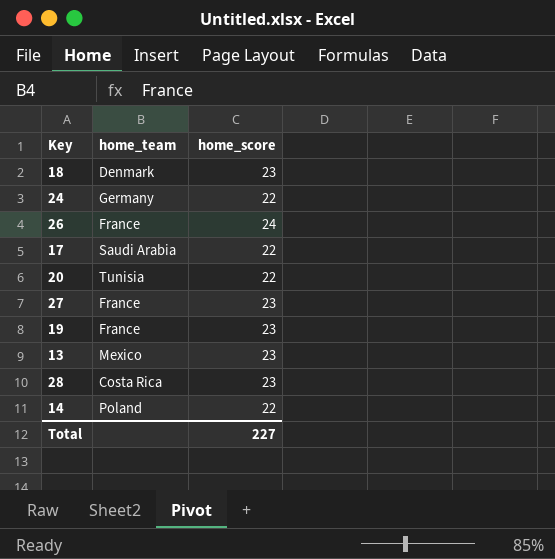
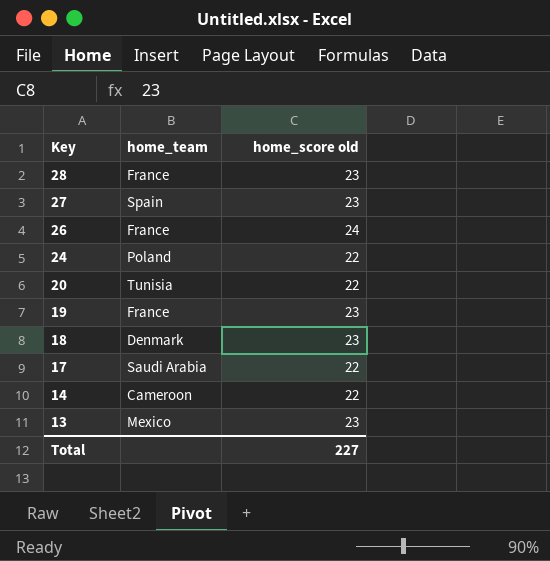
row order: none -> Key descending
column name: home_score -> home_score old
28 | home_team: Costa Rica -> France
27 | home_team: France -> Spain
24 | home_team: Germany -> Poland
14 | home_team: Poland -> Cameroon

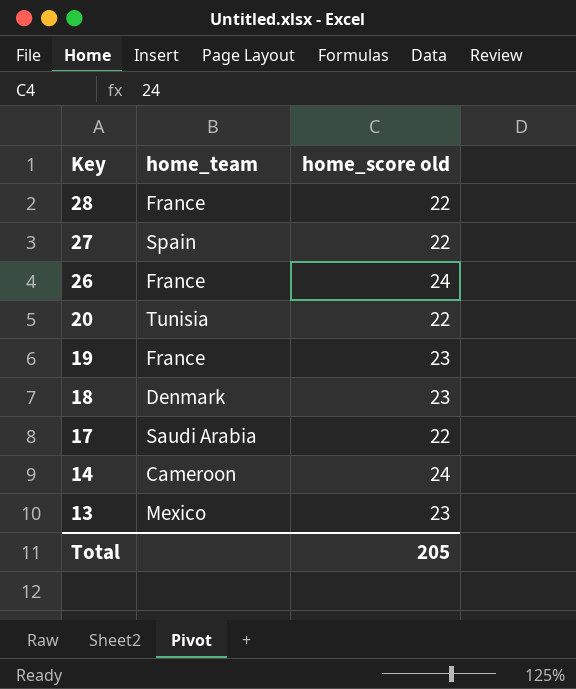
row 24: Poland | 22 -> none
28 | home_score old: 23 -> 22
27 | home_score old: 23 -> 22
14 | home_score old: 22 -> 24
Total | home_score old: 227 -> 205

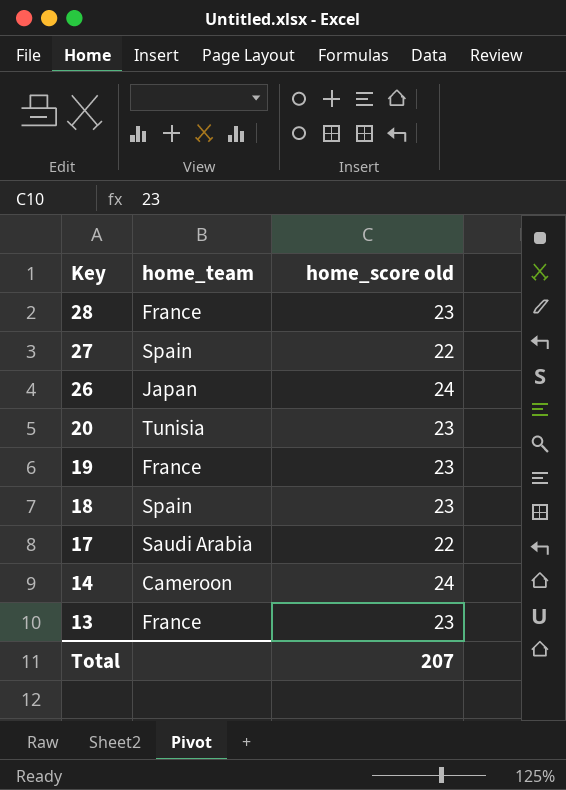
28 | home_score old: 22 -> 23
26 | home_team: France -> Japan
20 | home_score old: 22 -> 23
18 | home_team: Denmark -> Spain
13 | home_team: Mexico -> France
Total | home_score old: 205 -> 207

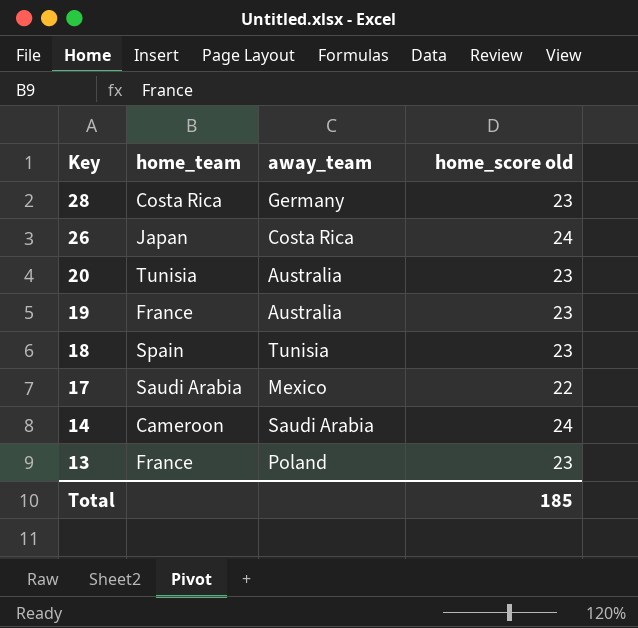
column away_team | position: none -> 3
row 27: Spain | 22 -> none
28 | home_team: France -> Costa Rica
Total | home_score old: 207 -> 185

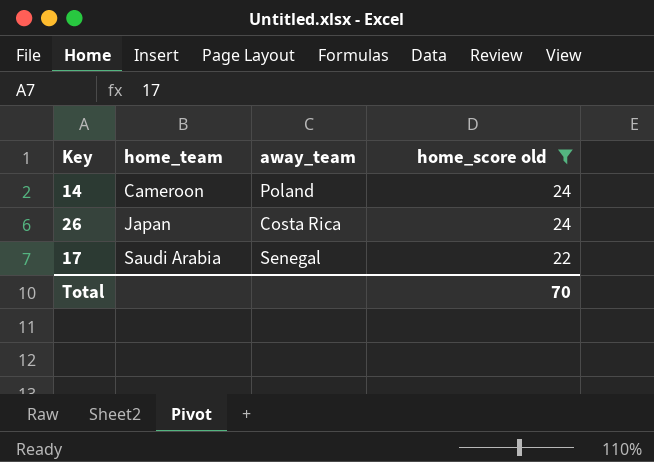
filter: none -> home_score old != 23
row order: Key descending -> home_team ascending
14 | away_team: Saudi Arabia -> Poland
17 | away_team: Mexico -> Senegal
Total | home_score old: 185 -> 70

